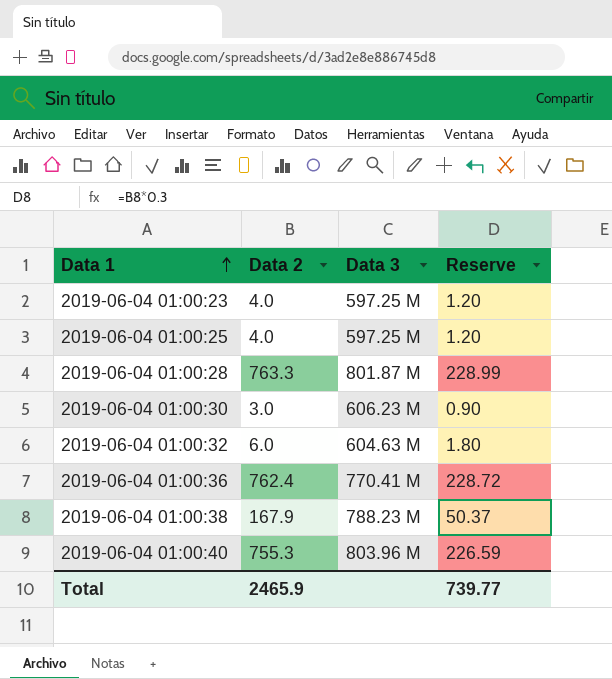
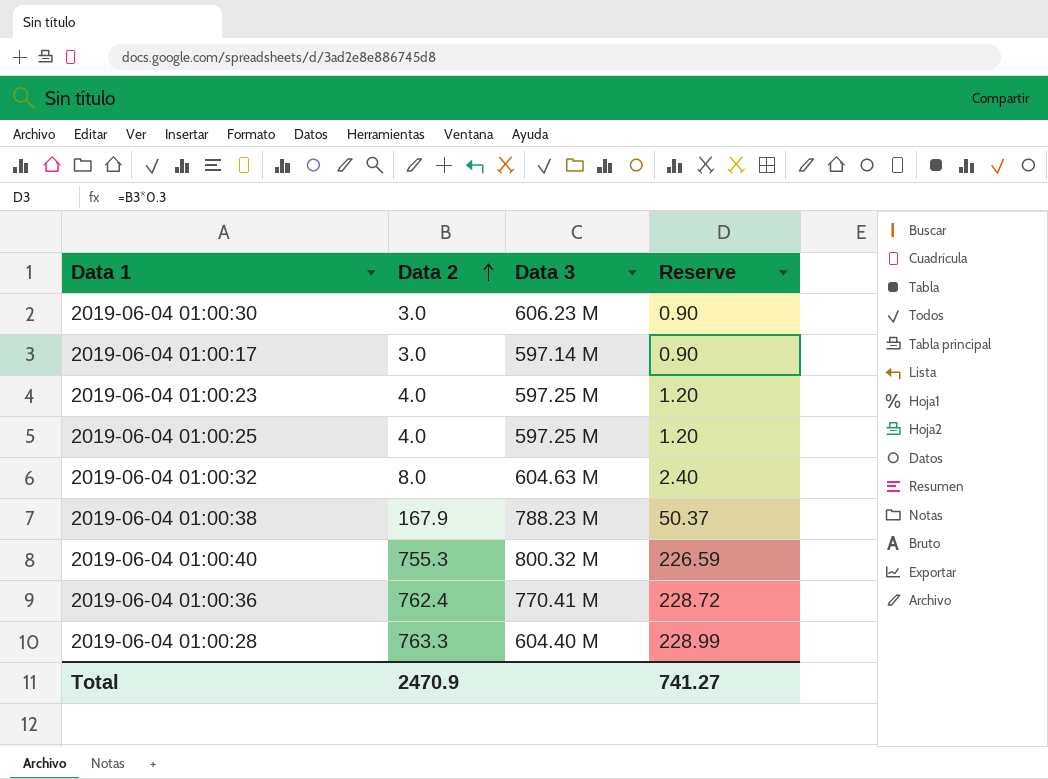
row order: Data 1 ascending -> Data 2 ascending
row 2019-06-04 01:00:17: none -> 3.0 | 597.14 M | 0.90
2019-06-04 01:00:32 | Data 2: 6.0 -> 8.0
2019-06-04 01:00:32 | Reserve: 1.80 -> 2.40
2019-06-04 01:00:40 | Data 3: 803.96 M -> 800.32 M
2019-06-04 01:00:28 | Data 3: 801.87 M -> 604.40 M
Total | Data 2: 2465.9 -> 2470.9
Total | Reserve: 739.77 -> 741.27

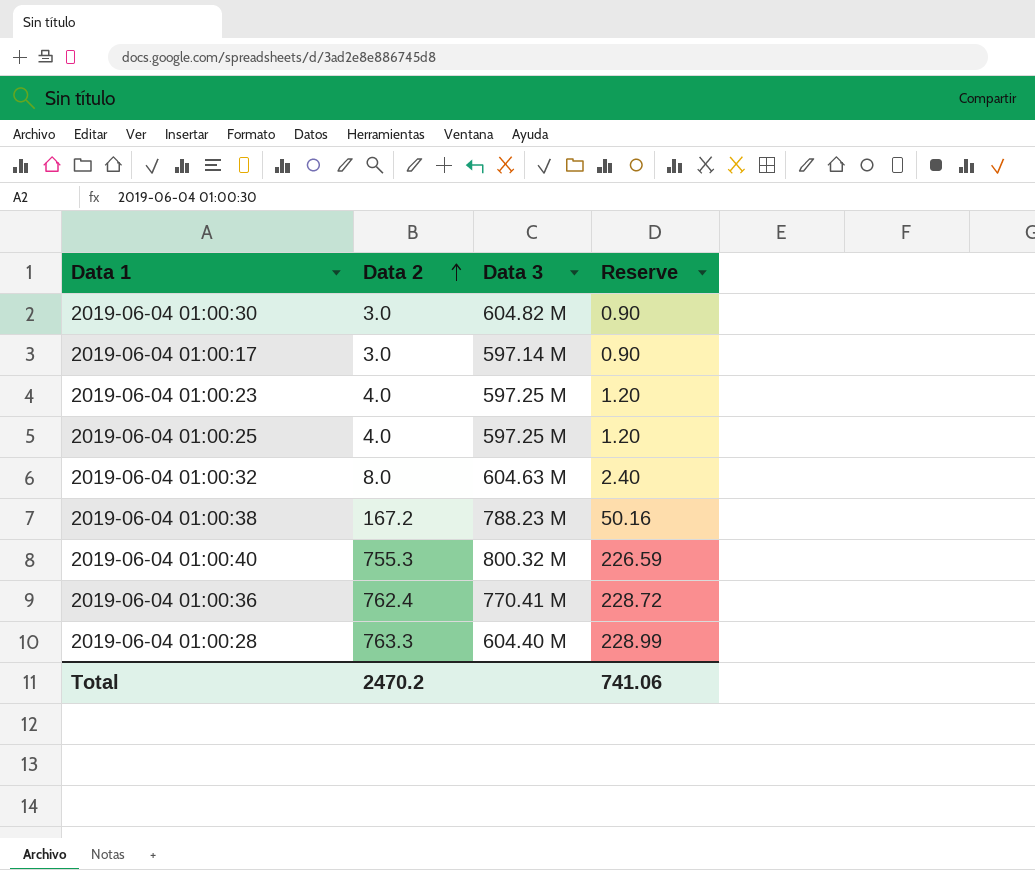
2019-06-04 01:00:30 | Data 3: 606.23 M -> 604.82 M
2019-06-04 01:00:38 | Data 2: 167.9 -> 167.2
2019-06-04 01:00:38 | Reserve: 50.37 -> 50.16
Total | Data 2: 2470.9 -> 2470.2
Total | Reserve: 741.27 -> 741.06

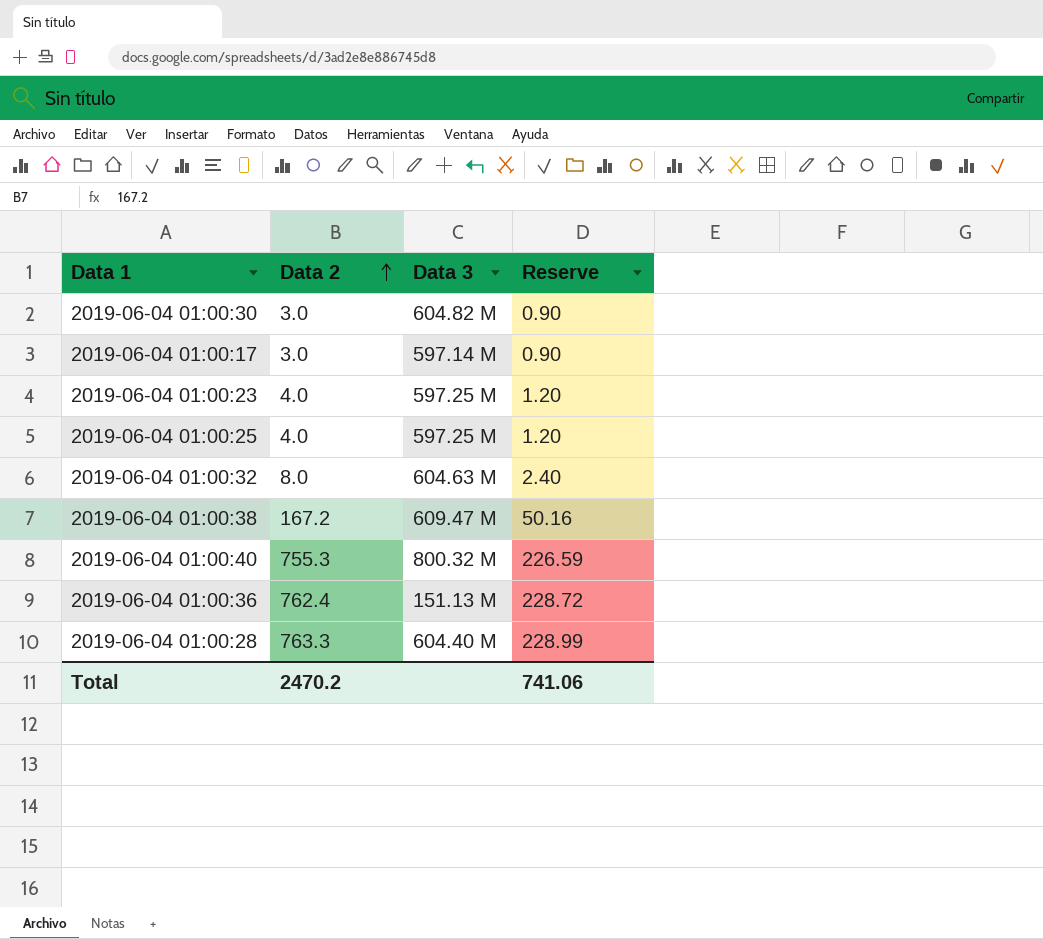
2019-06-04 01:00:38 | Data 3: 788.23 M -> 609.47 M
2019-06-04 01:00:36 | Data 3: 770.41 M -> 151.13 M

